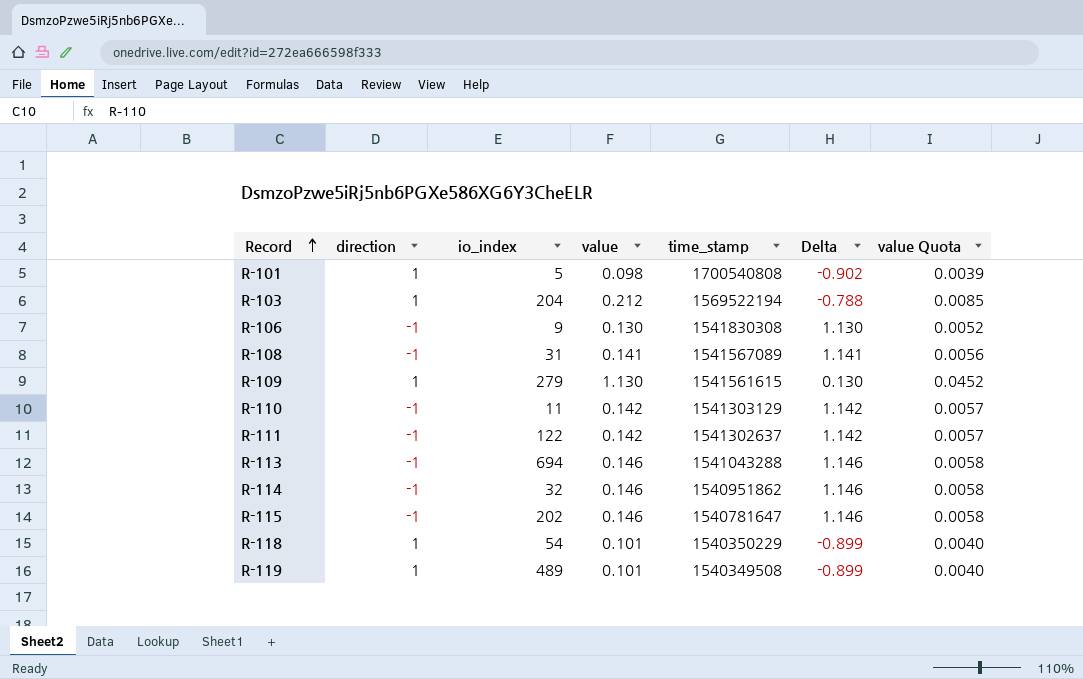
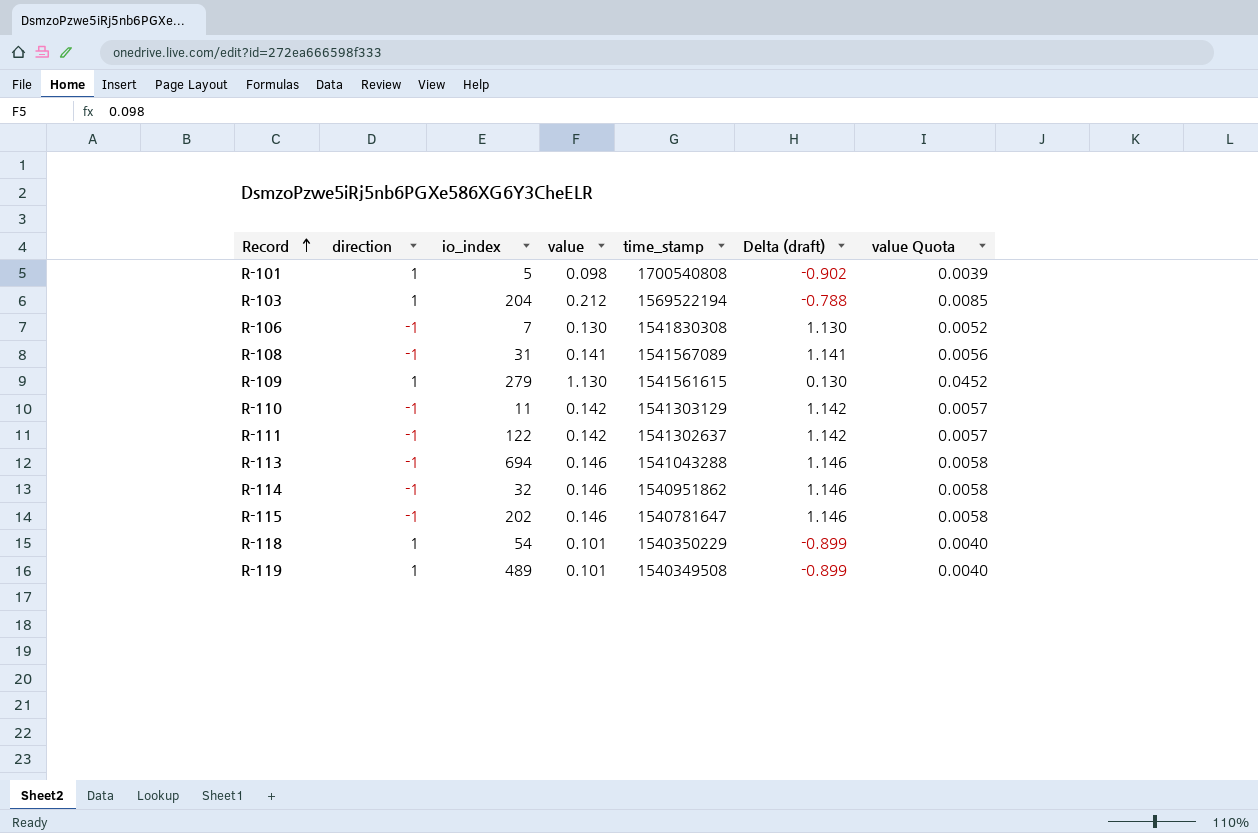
column name: Delta -> Delta (draft)
R-106 | io_index: 9 -> 7

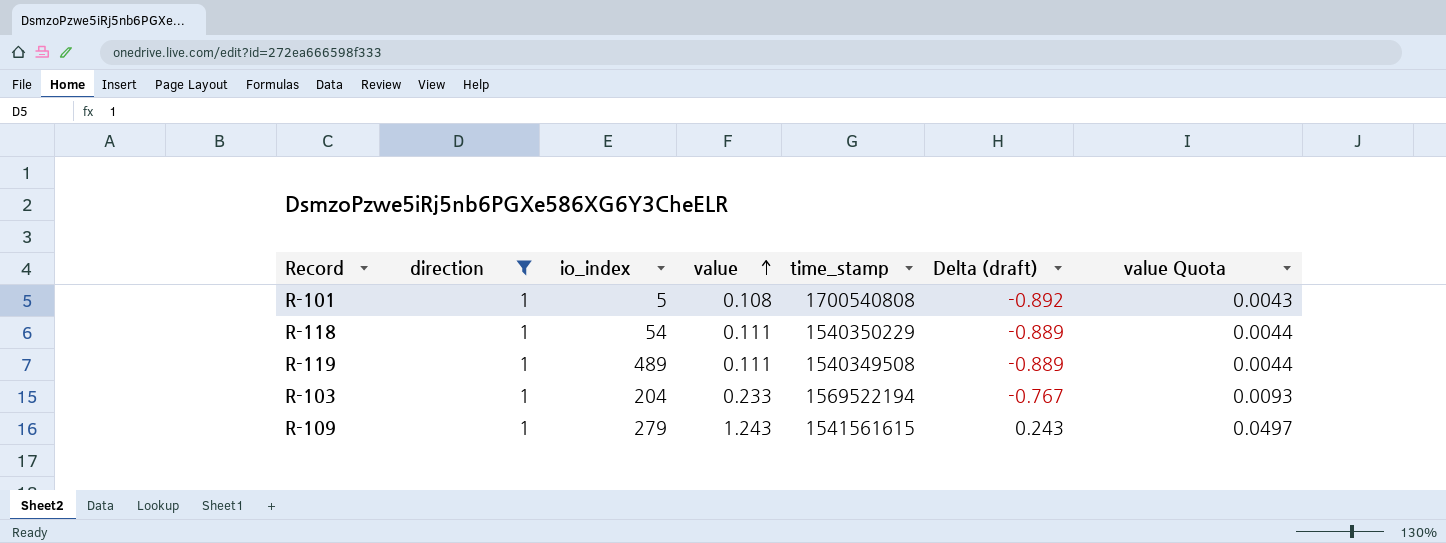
filter: none -> direction = 1
row order: Record ascending -> value ascending
R-101 | value: 0.098 -> 0.108
R-101 | Delta (draft): -0.902 -> -0.892
R-101 | value Quota: 0.0039 -> 0.0043
R-118 | value: 0.101 -> 0.111
R-118 | Delta (draft): -0.899 -> -0.889
R-118 | value Quota: 0.0040 -> 0.0044
R-119 | value: 0.101 -> 0.111
R-119 | Delta (draft): -0.899 -> -0.889
R-119 | value Quota: 0.0040 -> 0.0044
R-103 | value: 0.212 -> 0.233
R-103 | Delta (draft): -0.788 -> -0.767
R-103 | value Quota: 0.0085 -> 0.0093
R-109 | value: 1.130 -> 1.243
R-109 | Delta (draft): 0.130 -> 0.243
R-109 | value Quota: 0.0452 -> 0.0497

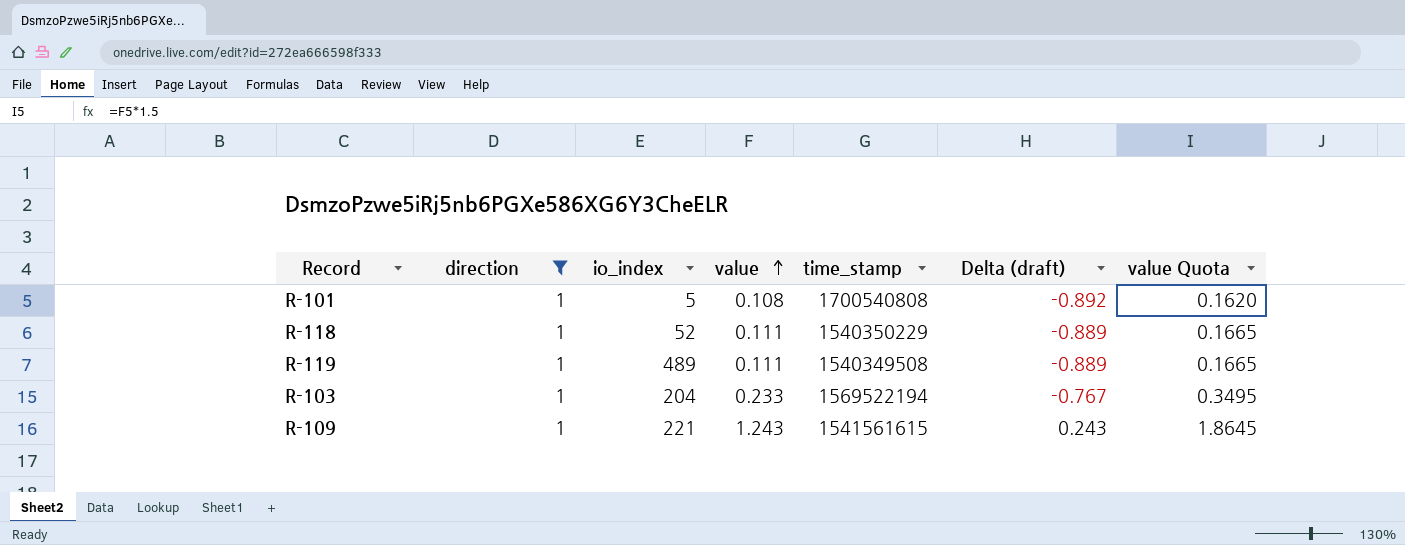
column value Quota | formula: [value] * 0.04 -> [value] * 1.5
R-118 | io_index: 54 -> 52
R-109 | io_index: 279 -> 221

